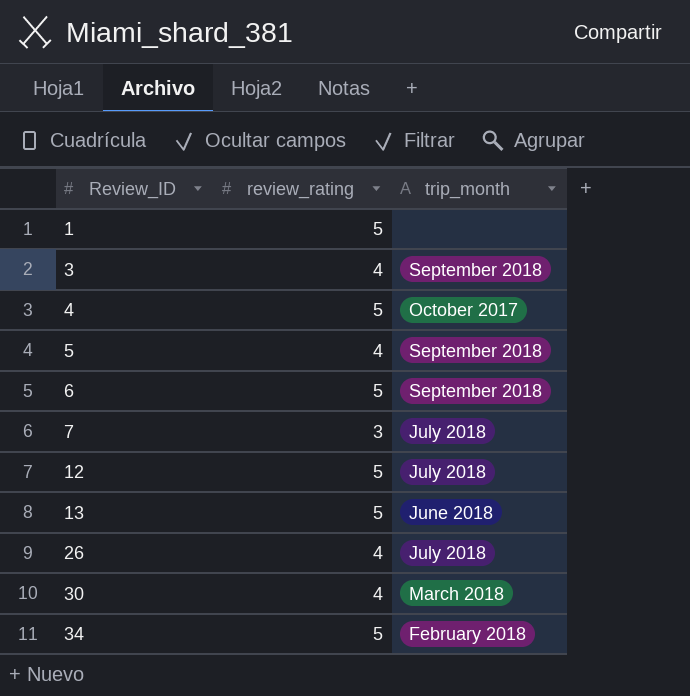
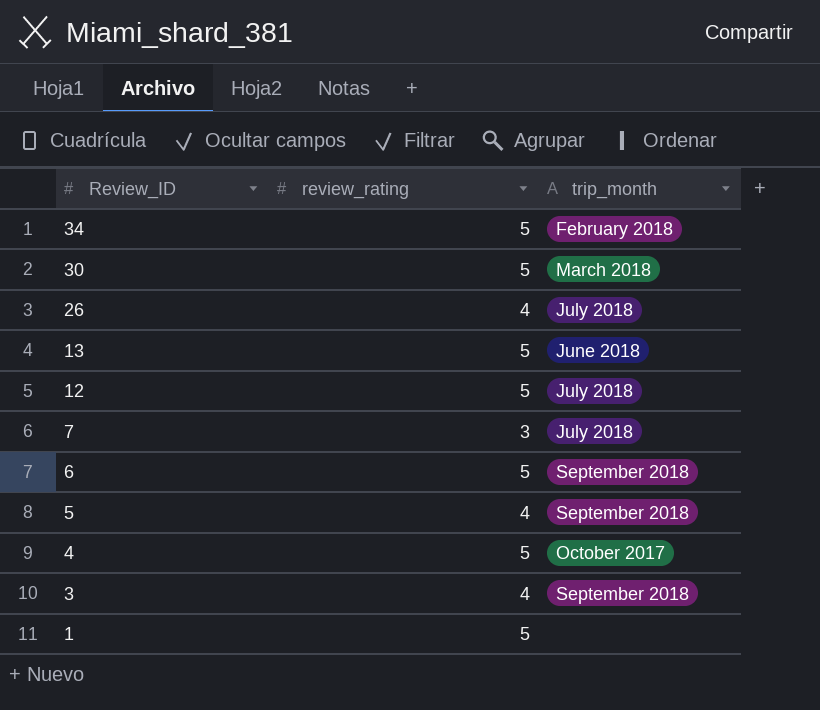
row order: Review_ID ascending -> Review_ID descending
30 | review_rating: 4 -> 5

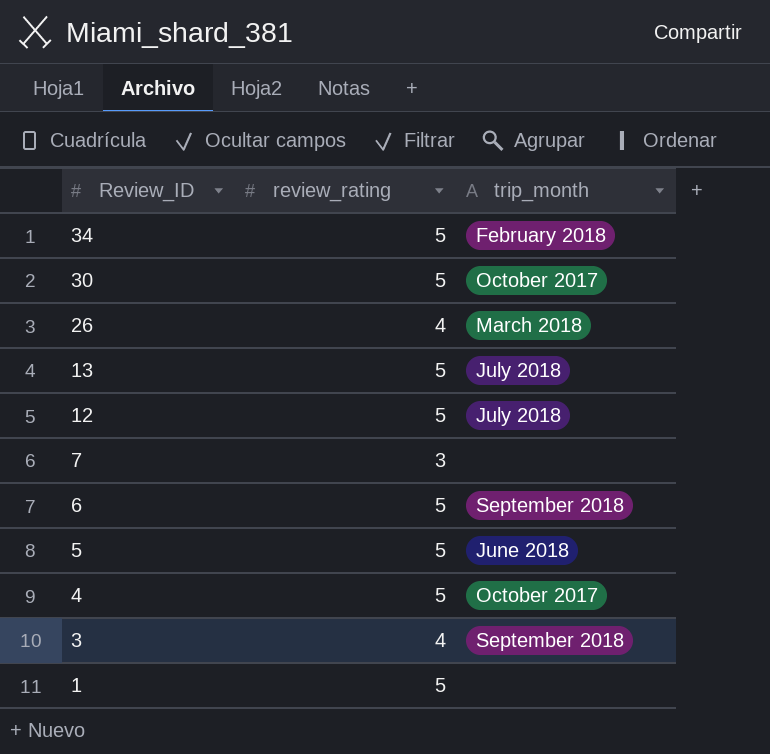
30 | trip_month: March 2018 -> October 2017
26 | trip_month: July 2018 -> March 2018
13 | trip_month: June 2018 -> July 2018
7 | trip_month: July 2018 -> none
5 | review_rating: 4 -> 5
5 | trip_month: September 2018 -> June 2018

